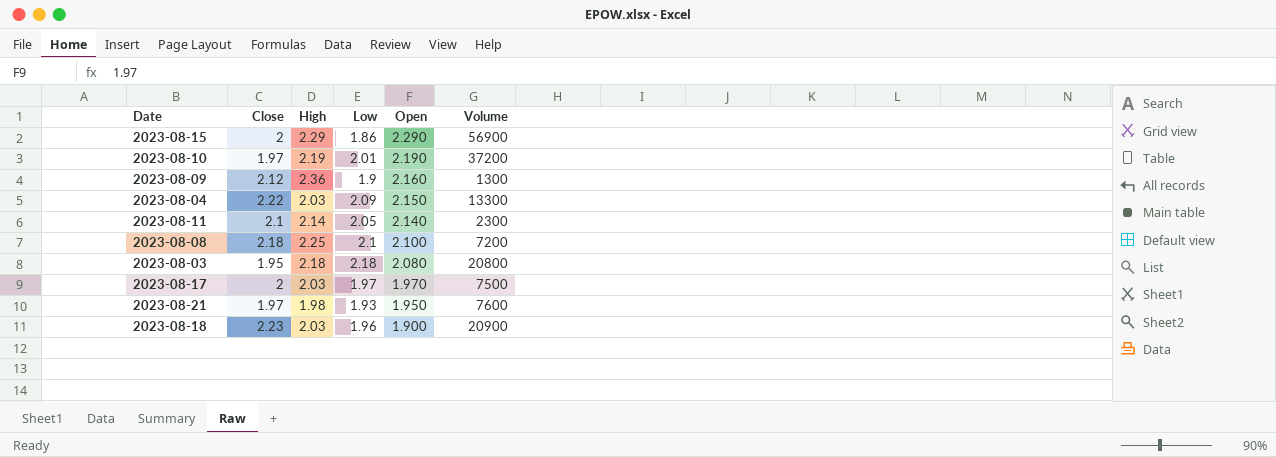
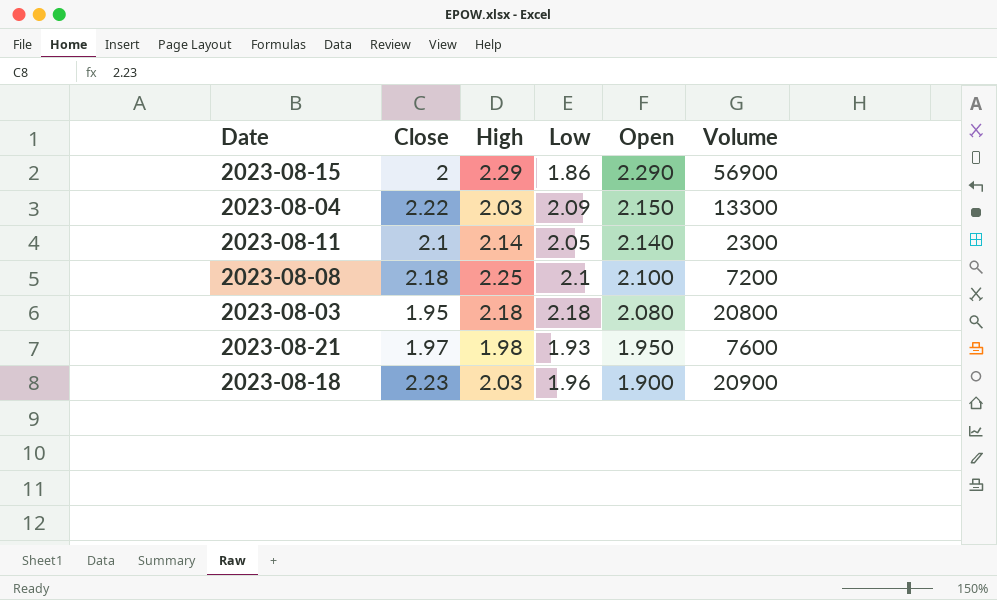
row 2023-08-10: 1.97 | 2.19 | 2.01 | 2.190 | 37200 -> none
row 2023-08-09: 2.12 | 2.36 | 1.9 | 2.160 | 1300 -> none
row 2023-08-17: 2 | 2.03 | 1.97 | 1.970 | 7500 -> none

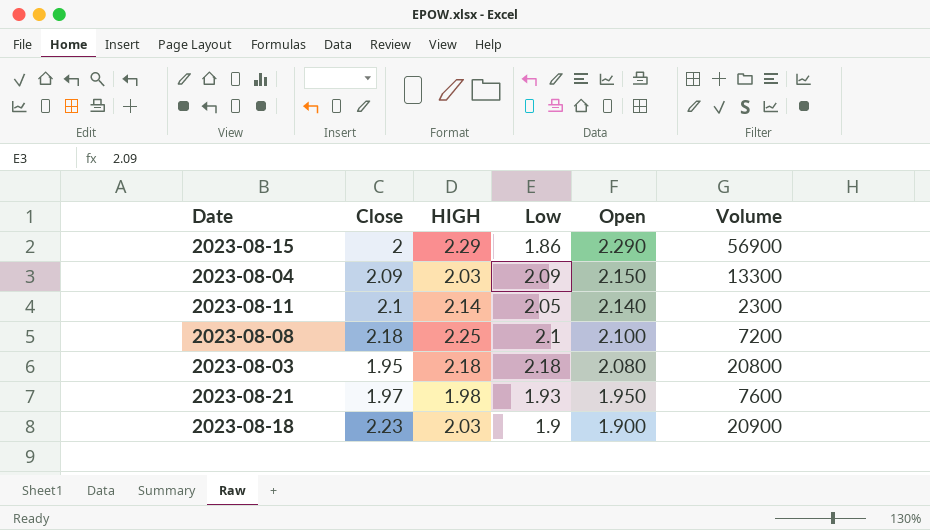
column name: High -> HIGH
2023-08-04 | Close: 2.22 -> 2.09
2023-08-18 | Low: 1.96 -> 1.9

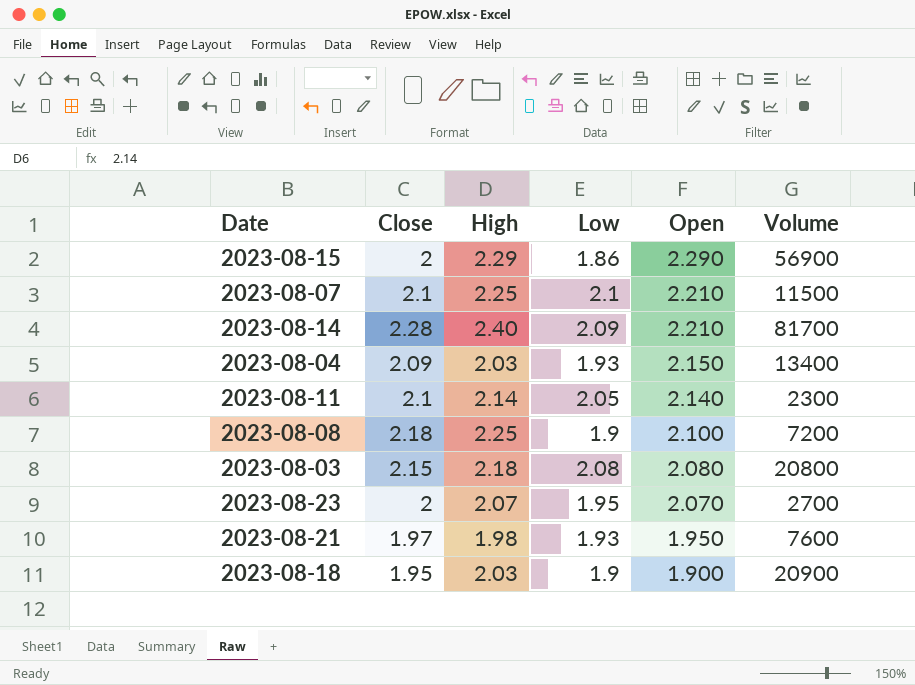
column name: HIGH -> High
row 2023-08-07: none -> 2.1 | 2.25 | 2.1 | 2.210 | 11500
row 2023-08-14: none -> 2.28 | 2.40 | 2.09 | 2.210 | 81700
2023-08-04 | Low: 2.09 -> 1.93
2023-08-04 | Volume: 13300 -> 13400
2023-08-08 | Low: 2.1 -> 1.9
2023-08-03 | Close: 1.95 -> 2.15
2023-08-03 | Low: 2.18 -> 2.08
row 2023-08-23: none -> 2 | 2.07 | 1.95 | 2.070 | 2700
2023-08-18 | Close: 2.23 -> 1.95

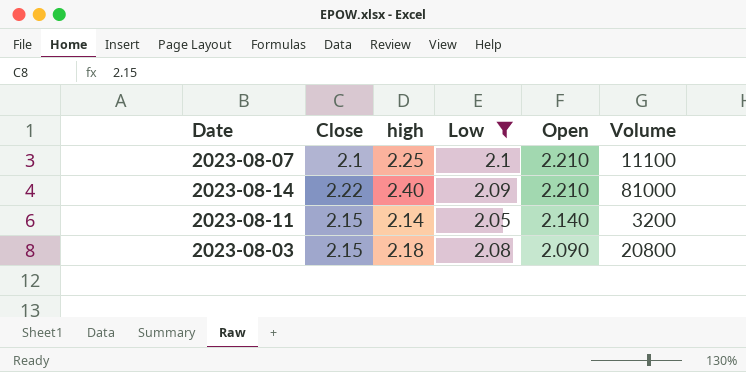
filter: none -> Low >= 2.05
column name: High -> high
2023-08-07 | Volume: 11500 -> 11100
2023-08-14 | Close: 2.28 -> 2.22
2023-08-14 | Volume: 81700 -> 81000
2023-08-11 | Close: 2.1 -> 2.15
2023-08-11 | Volume: 2300 -> 3200
2023-08-03 | Open: 2.080 -> 2.090

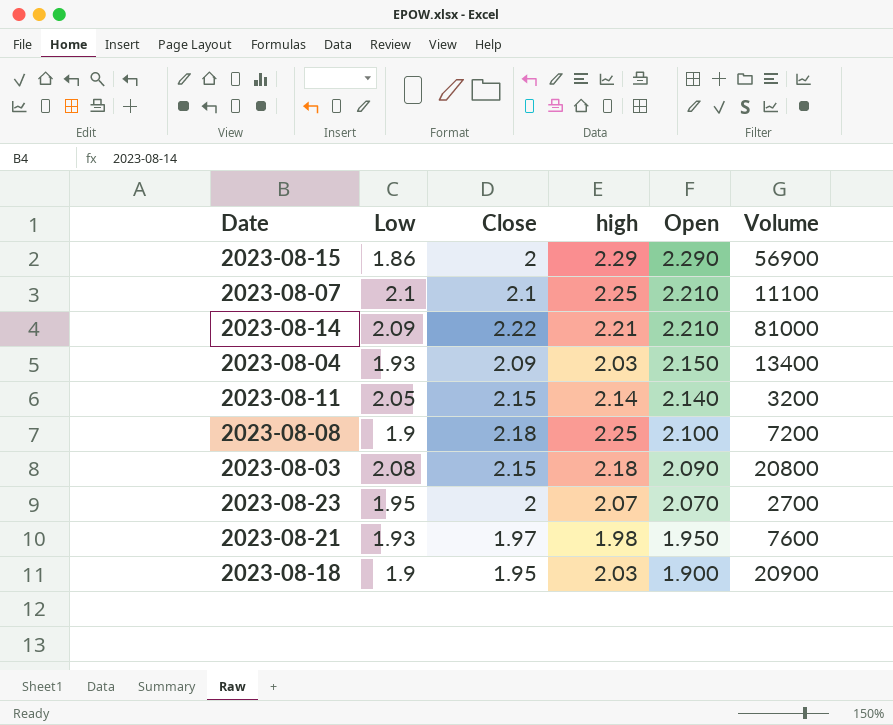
filter: Low >= 2.05 -> none
column Low | position: 4 -> 2
2023-08-14 | high: 2.40 -> 2.21

